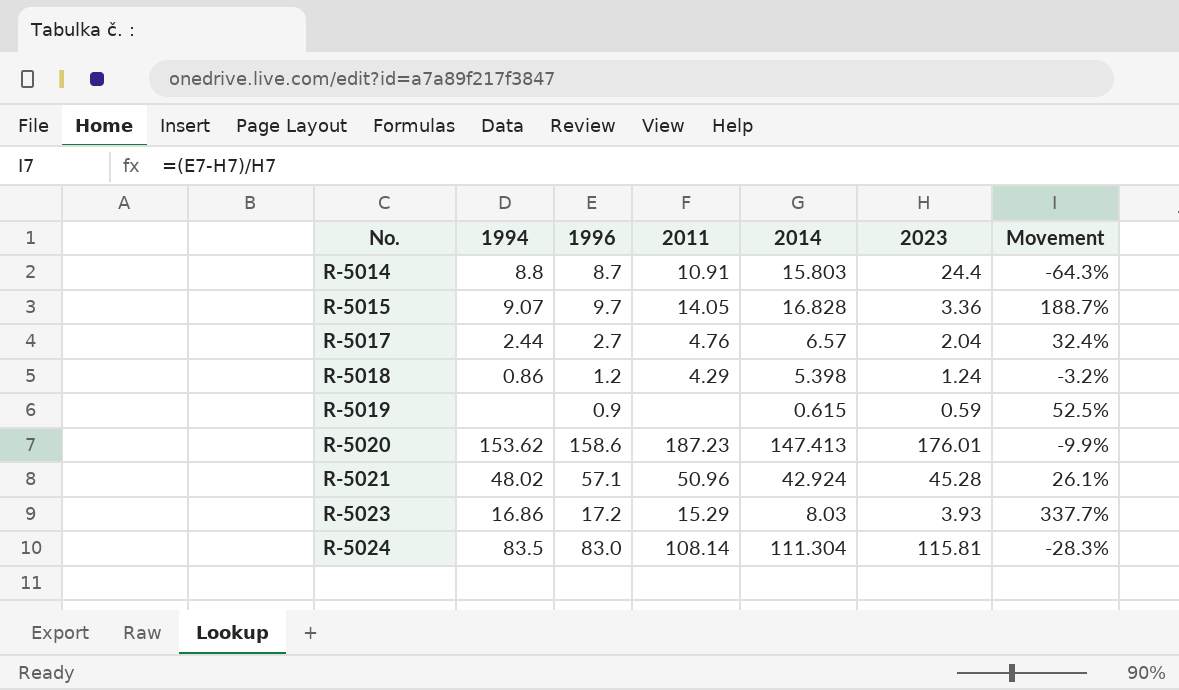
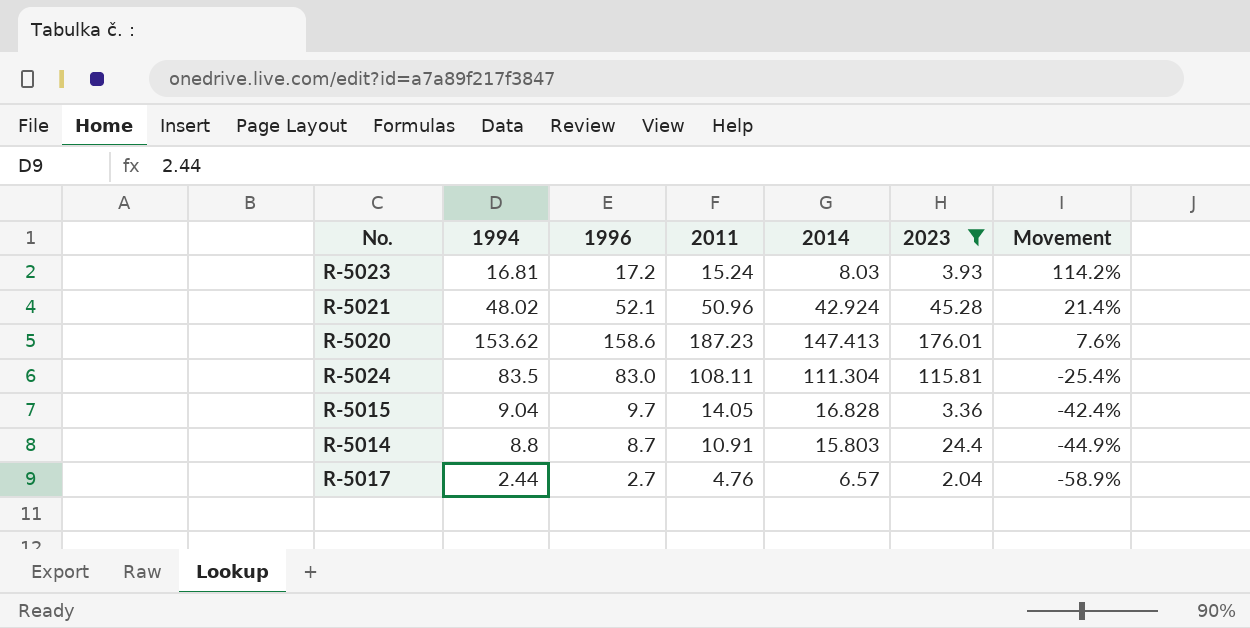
filter: none -> 2023 >= 2.04
row order: No. ascending -> Movement descending
column Movement | formula: ([1996] - [2023]) / [2023] -> ([1996] - [2014]) / [2014]
R-5023 | 1994: 16.86 -> 16.81
R-5023 | 2011: 15.29 -> 15.24
R-5021 | 1996: 57.1 -> 52.1
R-5024 | 2011: 108.14 -> 108.11
R-5015 | 1994: 9.07 -> 9.04

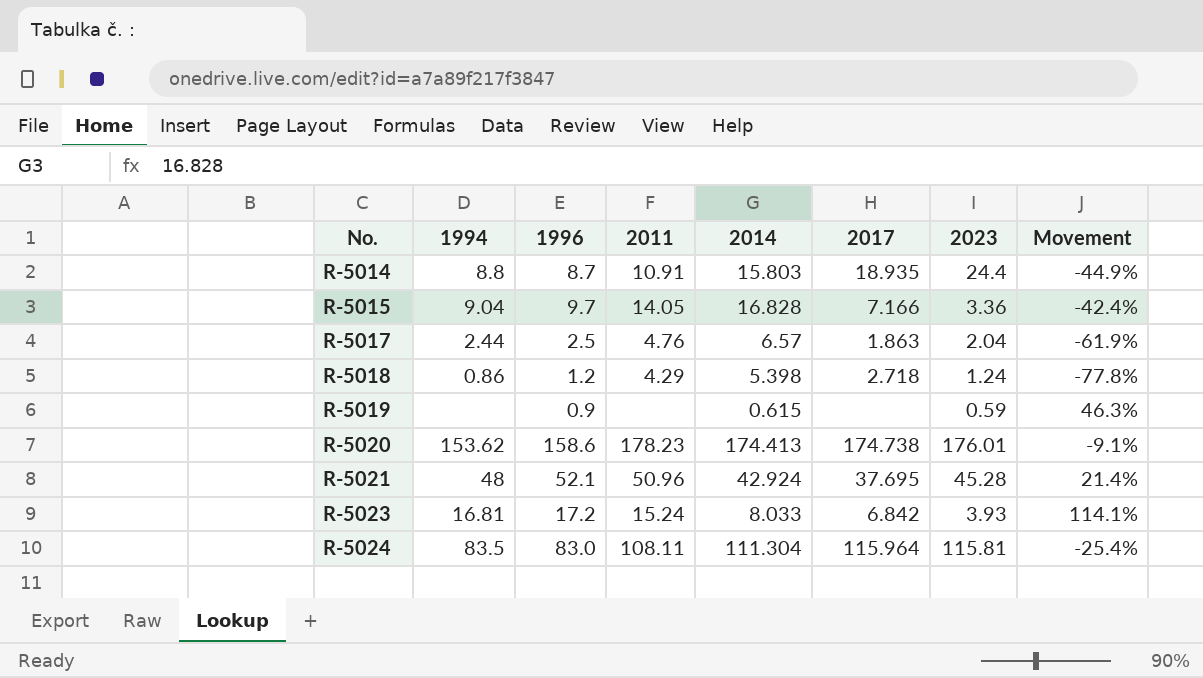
filter: 2023 >= 2.04 -> none
row order: Movement descending -> No. ascending
column 2017 | position: none -> 6
R-5017 | 1996: 2.7 -> 2.5
R-5017 | Movement: -58.9% -> -61.9%
R-5020 | 2011: 187.23 -> 178.23
R-5020 | 2014: 147.413 -> 174.413
R-5020 | Movement: 7.6% -> -9.1%
R-5021 | 1994: 48.02 -> 48
R-5023 | 2014: 8.03 -> 8.033
R-5023 | Movement: 114.2% -> 114.1%

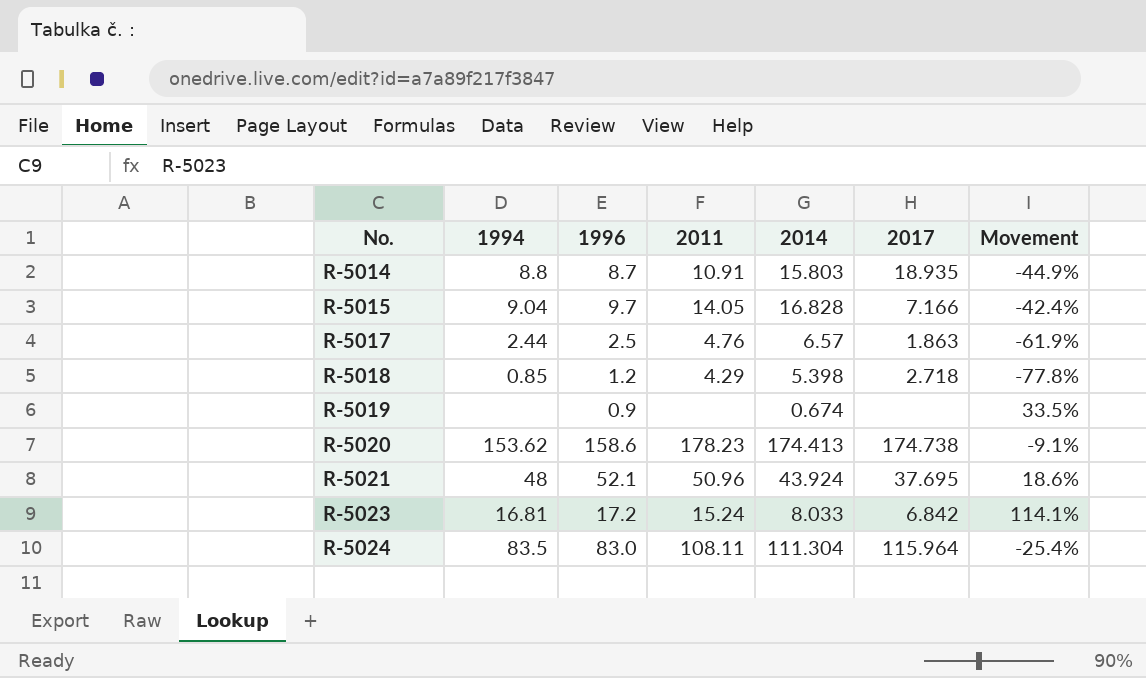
column 2023 | position: 7 -> none
R-5018 | 1994: 0.86 -> 0.85
R-5019 | 2014: 0.615 -> 0.674
R-5019 | Movement: 46.3% -> 33.5%
R-5021 | 2014: 42.924 -> 43.924
R-5021 | Movement: 21.4% -> 18.6%

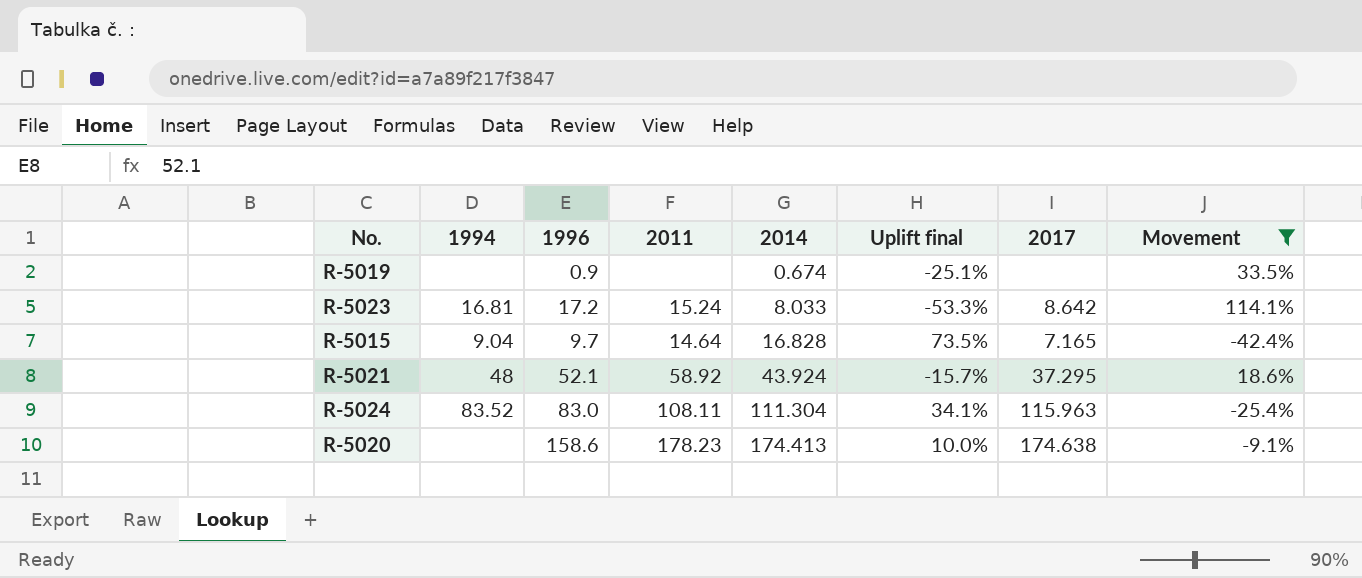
filter: none -> Movement >= -42.4%
row order: No. ascending -> 2014 ascending
column Uplift final | formula: none -> ([2014] - [1996]) / [1996]
R-5023 | 2017: 6.842 -> 8.642
R-5015 | 2011: 14.05 -> 14.64
R-5015 | 2017: 7.166 -> 7.165
R-5021 | 2011: 50.96 -> 58.92
R-5021 | 2017: 37.695 -> 37.295
R-5024 | 1994: 83.5 -> 83.52
R-5024 | 2017: 115.964 -> 115.963
R-5020 | 1994: 153.62 -> none
R-5020 | 2017: 174.738 -> 174.638

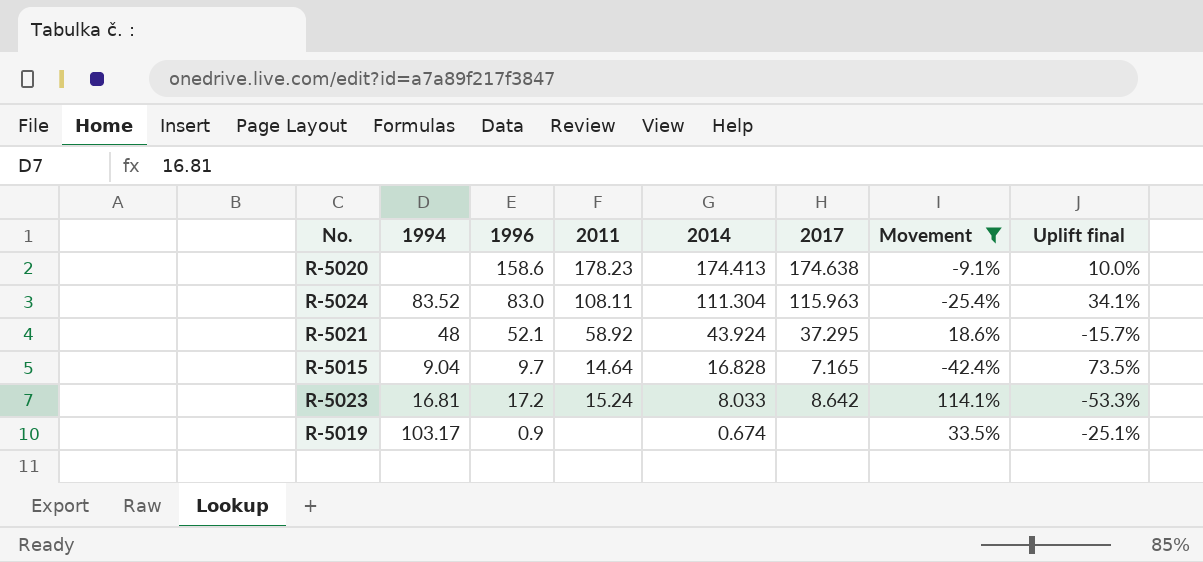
row order: 2014 ascending -> 2014 descending
column Uplift final | position: 6 -> 8
R-5019 | 1994: none -> 103.17

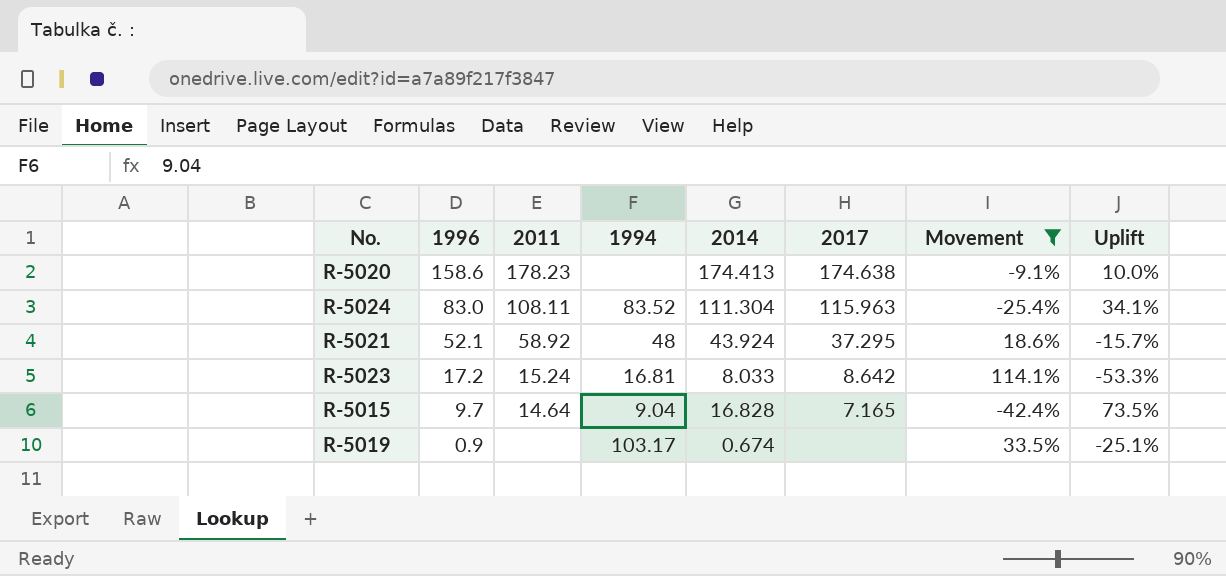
row order: 2014 descending -> 1996 descending
column 1994 | position: 2 -> 4
column name: Uplift final -> Uplift

